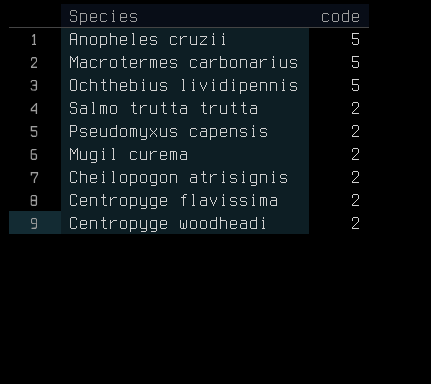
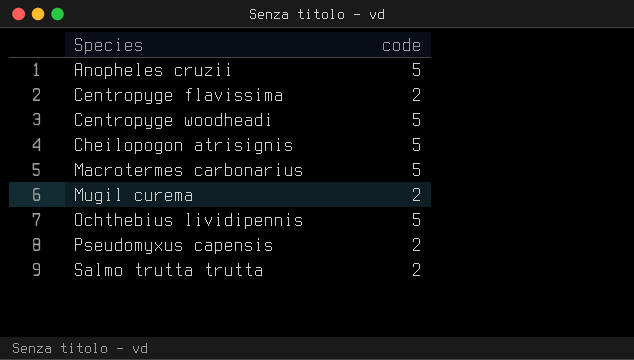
row order: code descending -> Species ascending
Centropyge woodheadi | code: 2 -> 5
Cheilopogon atrisignis | code: 2 -> 5

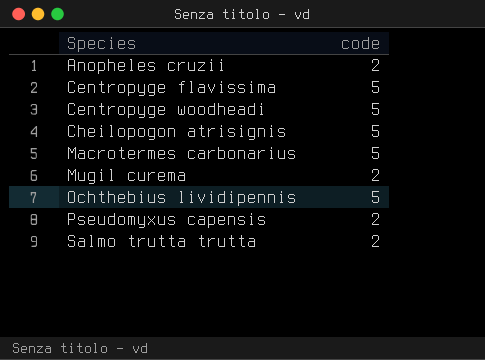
Anopheles cruzii | code: 5 -> 2
Centropyge flavissima | code: 2 -> 5

